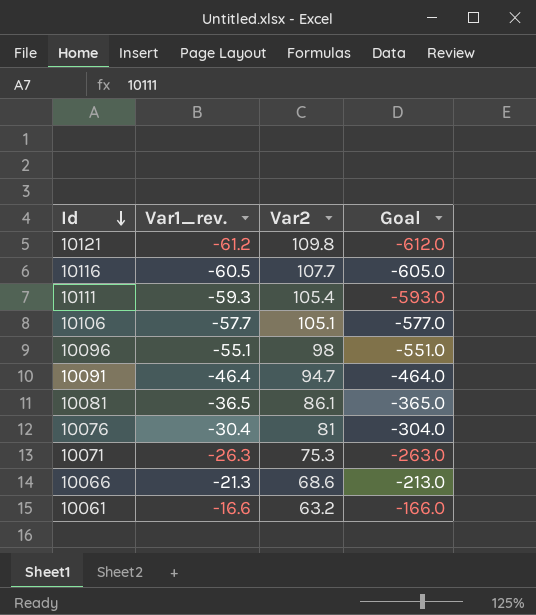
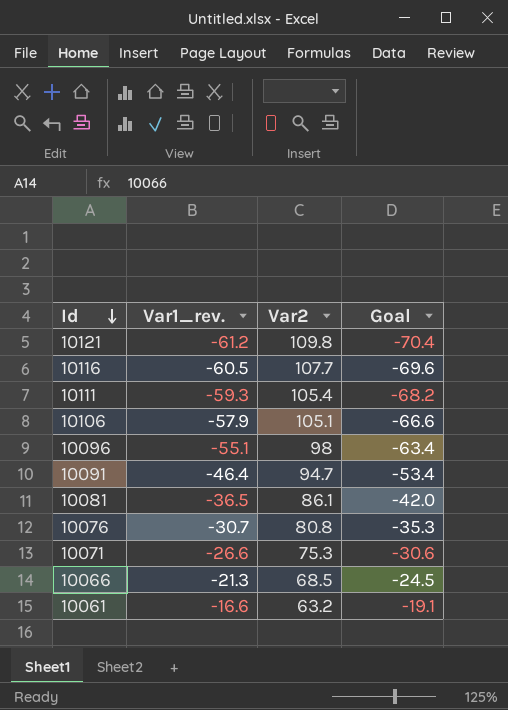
column Goal | formula: [Var1_rev.] * 10 -> [Var1_rev.] * 1.15
10106 | Var1_rev.: -57.7 -> -57.9
10076 | Var1_rev.: -30.4 -> -30.7
10076 | Var2: 81 -> 80.8
10071 | Var1_rev.: -26.3 -> -26.6
10066 | Var2: 68.6 -> 68.5

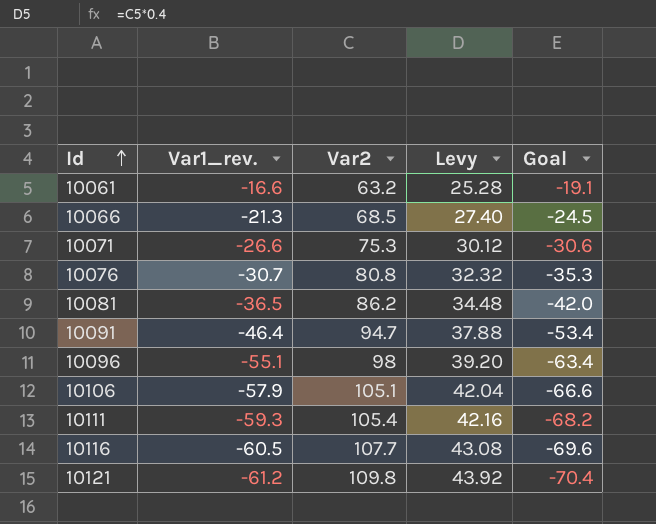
row order: Id descending -> Id ascending
column Levy | formula: none -> [Var2] * 0.4
10081 | Var2: 86.1 -> 86.2

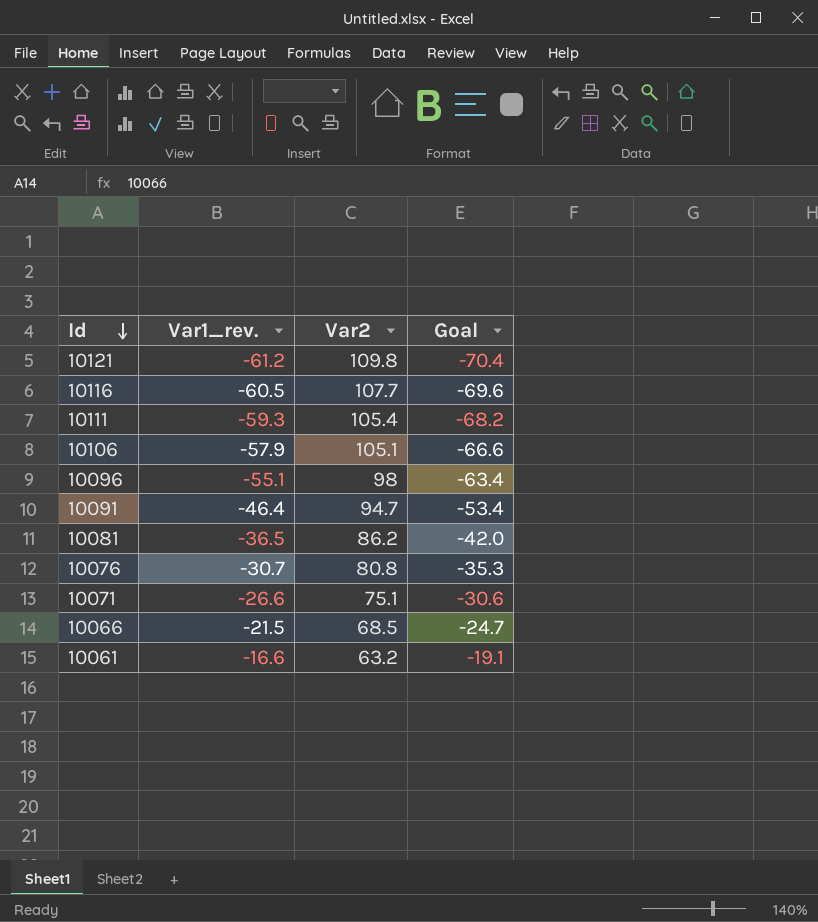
row order: Id ascending -> Id descending
column Levy | formula: [Var2] * 0.4 -> none
10071 | Var2: 75.3 -> 75.1
10066 | Var1_rev.: -21.3 -> -21.5
10066 | Goal: -24.5 -> -24.7

